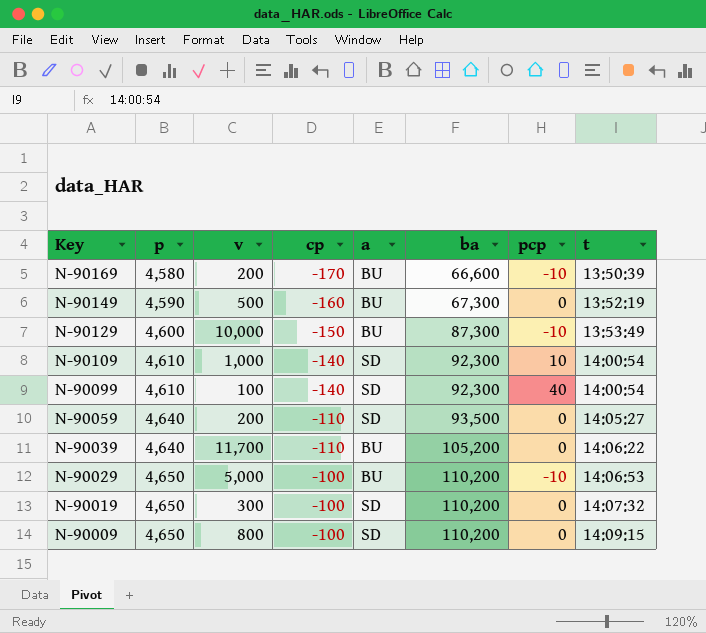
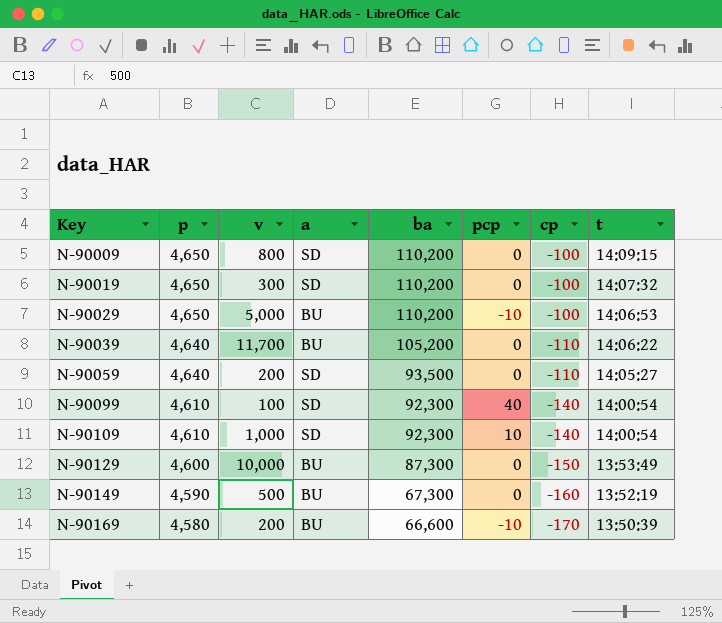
row order: Key descending -> Key ascending
column cp | position: 4 -> 7
N-90129 | pcp: -10 -> 0

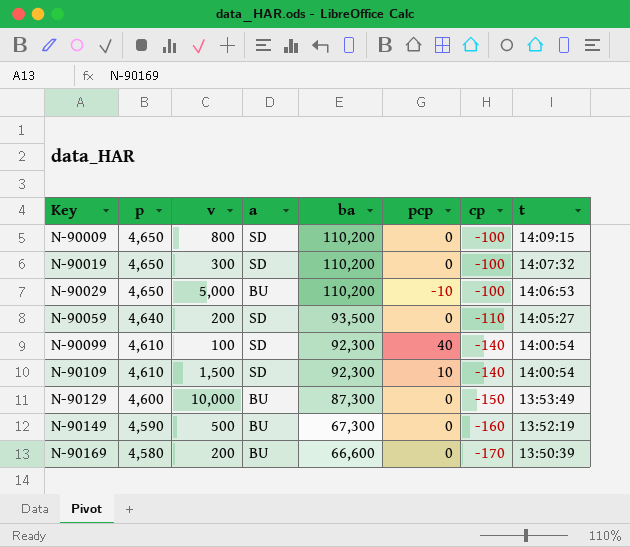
row N-90039: 4,640 | 11,700 | BU | 105,200 | 0 | -110 | 14:06:22 -> none
N-90109 | v: 1,000 -> 1,500
N-90169 | pcp: -10 -> 0

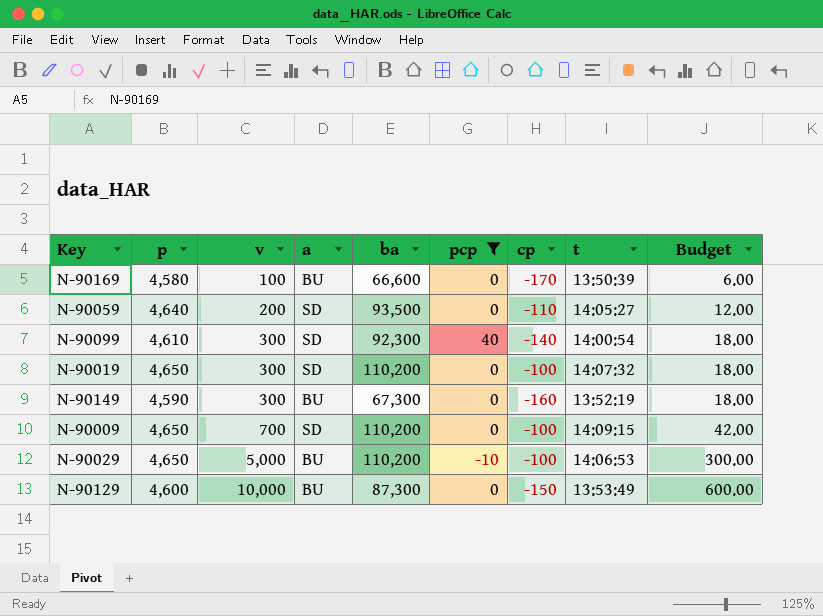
filter: none -> pcp != 10
row order: Key ascending -> v ascending
column Budget | formula: none -> [v] * 0.06
N-90169 | v: 200 -> 100
N-90099 | v: 100 -> 300
N-90149 | v: 500 -> 300
N-90009 | v: 800 -> 700

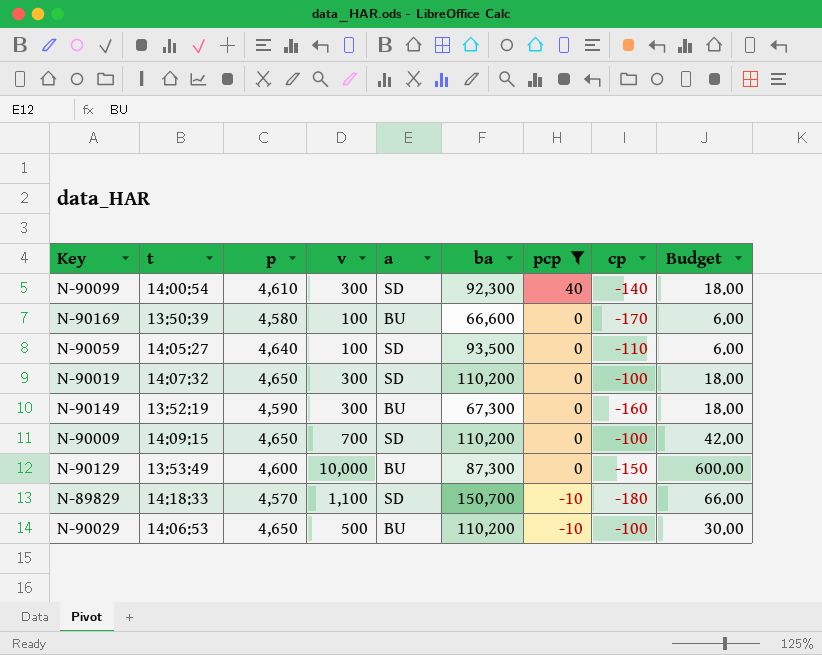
row order: v ascending -> pcp descending
column t | position: 8 -> 2
N-90059 | v: 200 -> 100
N-90059 | Budget: 12.00 -> 6.00
row N-89829: none -> 14:18:33 | 4,570 | 1,100 | SD | 150,700 | -10 | -180 | 66.00
N-90029 | v: 5,000 -> 500
N-90029 | Budget: 300.00 -> 30.00

